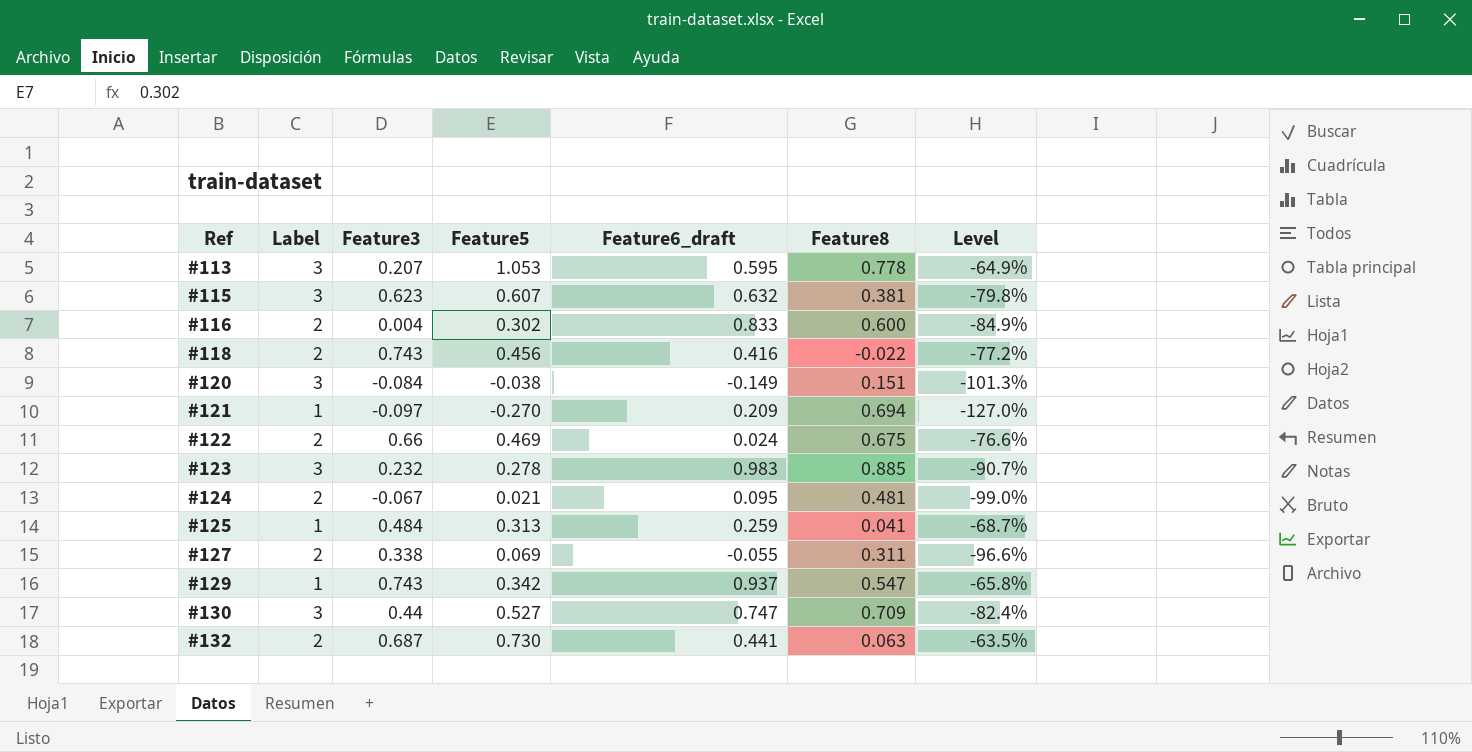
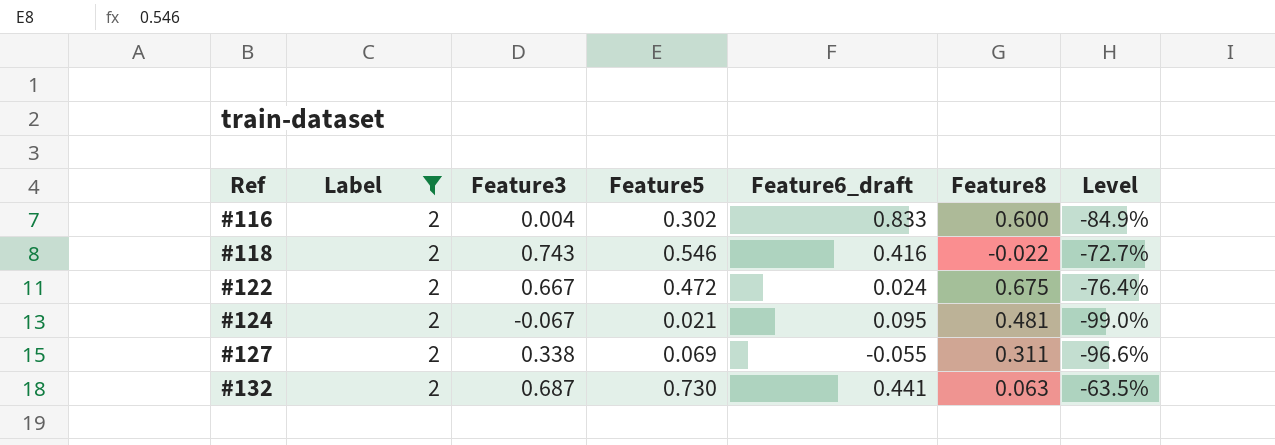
filter: none -> Label = 2
#118 | Feature5: 0.456 -> 0.546
#118 | Level: -77.2% -> -72.7%
#122 | Feature3: 0.66 -> 0.667
#122 | Feature5: 0.469 -> 0.472
#122 | Level: -76.6% -> -76.4%

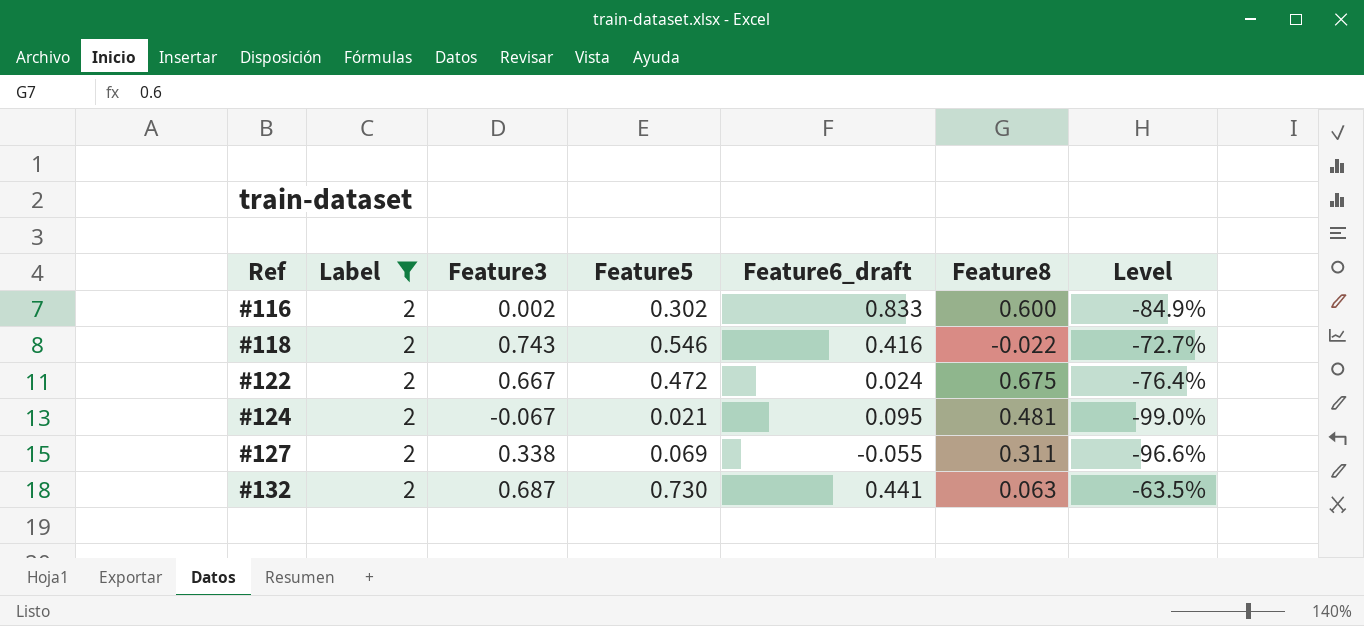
#116 | Feature3: 0.004 -> 0.002

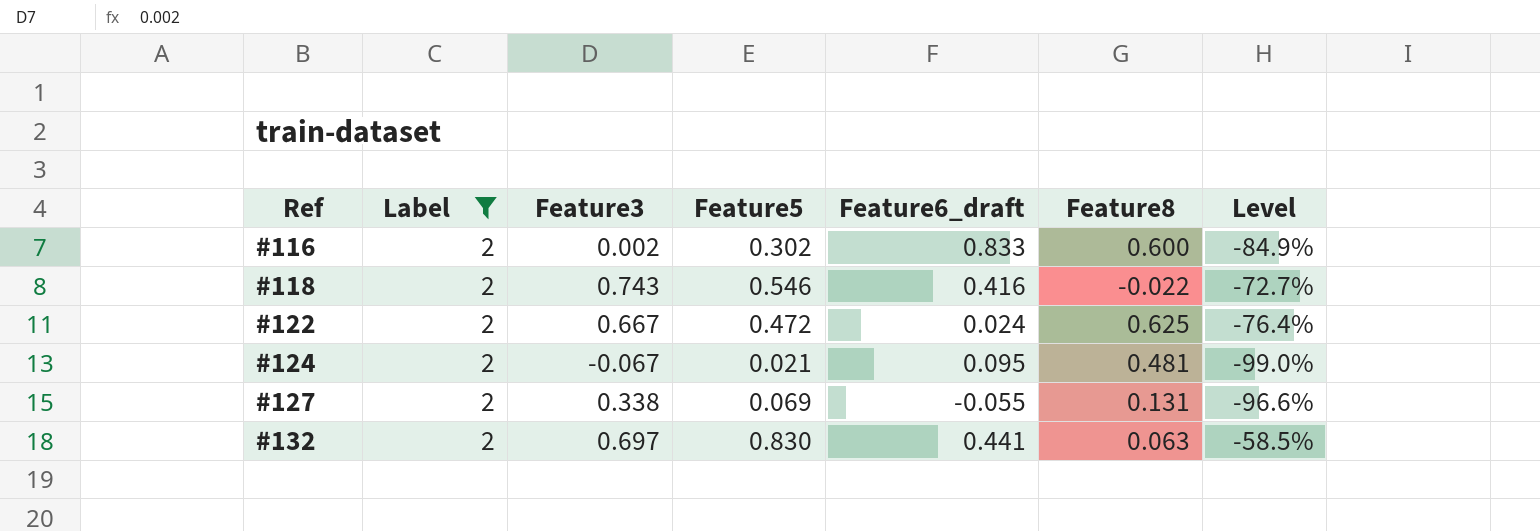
#122 | Feature8: 0.675 -> 0.625
#127 | Feature8: 0.311 -> 0.131
#132 | Feature3: 0.687 -> 0.697
#132 | Feature5: 0.730 -> 0.830
#132 | Level: -63.5% -> -58.5%

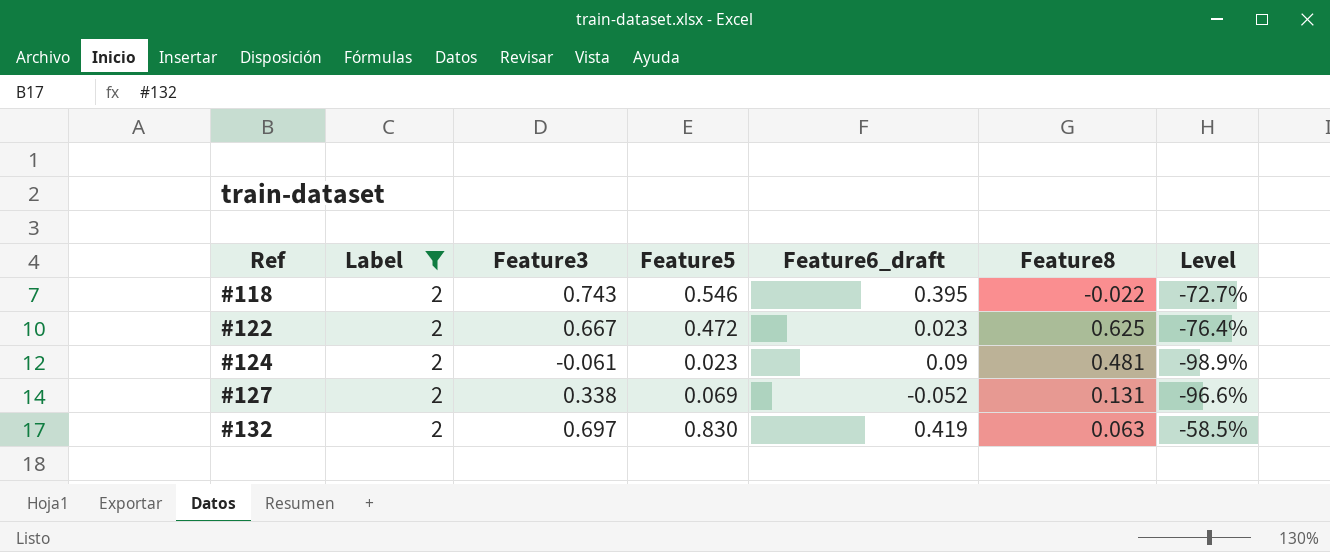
row #116: 2 | 0.002 | 0.302 | 0.833 | 0.600 | -84.9% -> none
#118 | Feature6_draft: 0.416 -> 0.395
#122 | Feature6_draft: 0.024 -> 0.023
#124 | Feature3: -0.067 -> -0.061
#124 | Feature5: 0.021 -> 0.023
#124 | Feature6_draft: 0.095 -> 0.09
#124 | Level: -99.0% -> -98.9%
#127 | Feature6_draft: -0.055 -> -0.052
#132 | Feature6_draft: 0.441 -> 0.419

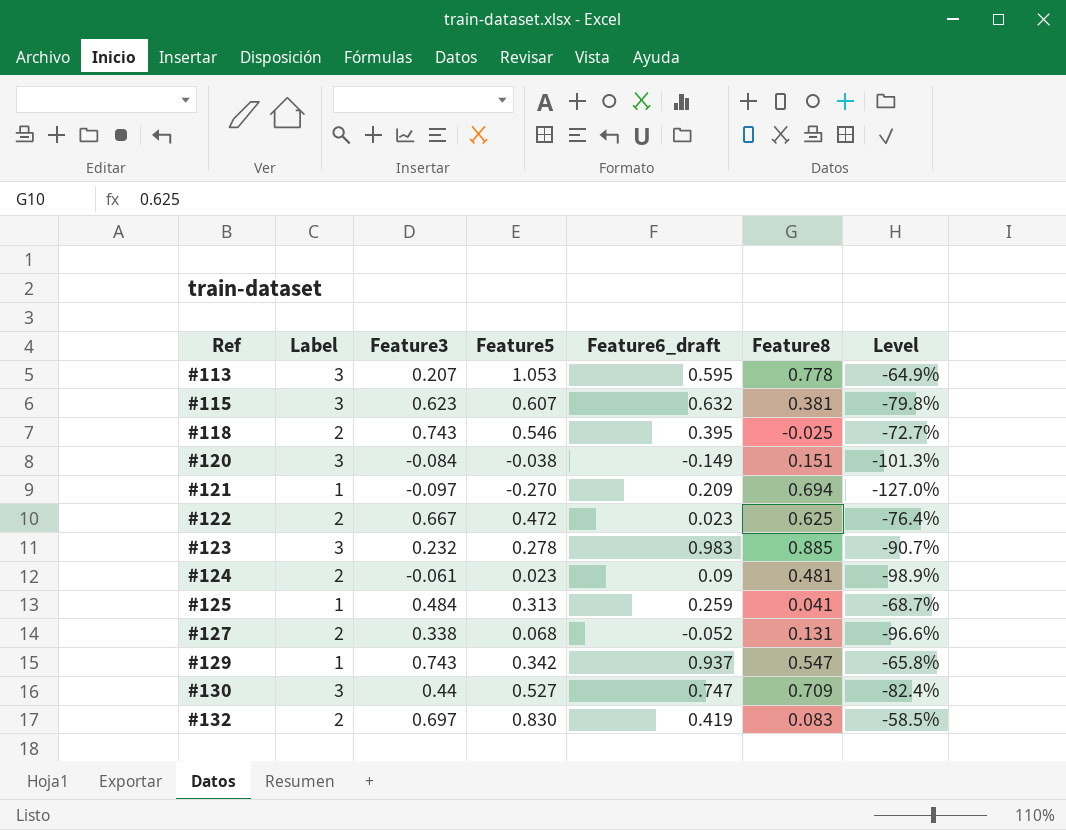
filter: Label = 2 -> none
#118 | Feature8: -0.022 -> -0.025
#127 | Feature5: 0.069 -> 0.068
#132 | Feature8: 0.063 -> 0.083

